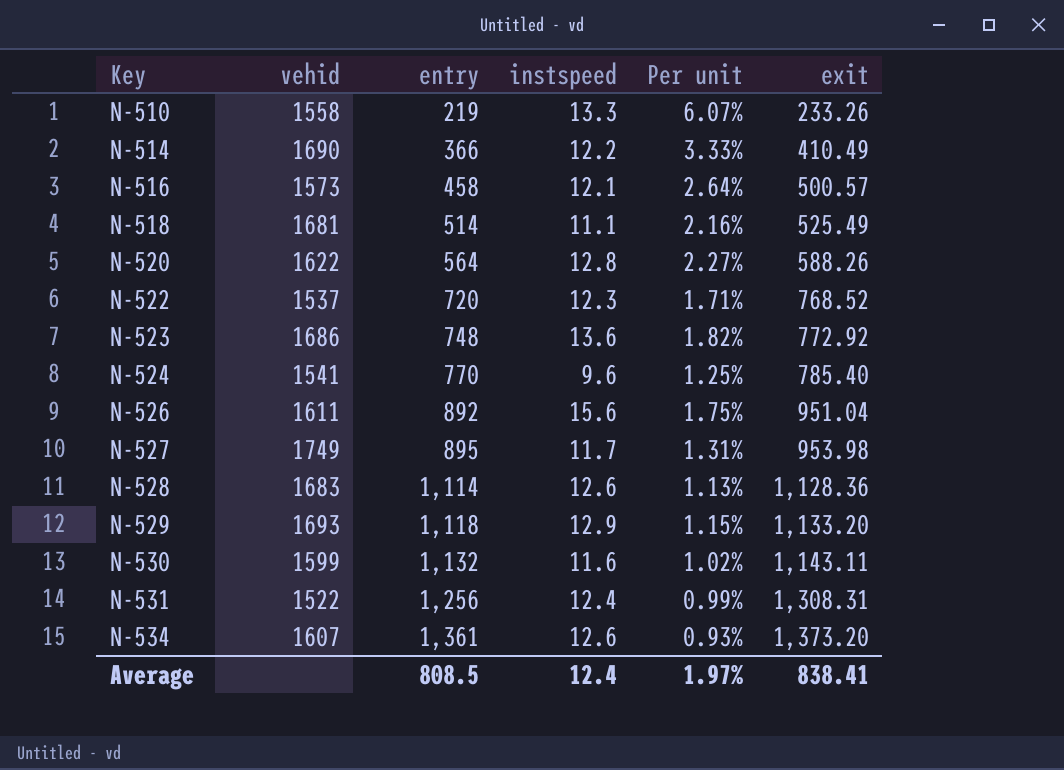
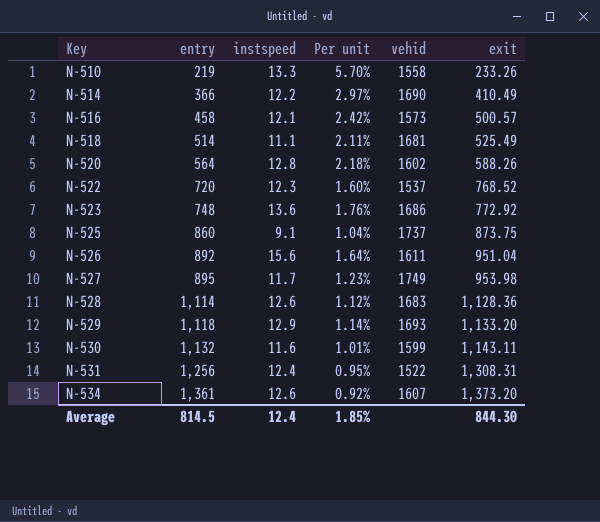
column Per unit | formula: [instspeed] / [entry] -> [instspeed] / [exit]
column vehid | position: 2 -> 5
row N-524: 1541 | 770 | 9.6 | 1.25% | 785.40 -> none
N-520 | vehid: 1622 -> 1602
row N-525: none -> 860 | 9.1 | 1.04% | 1737 | 873.75
Average | entry: 808.5 -> 814.5
Average | Per unit: 1.97% -> 1.85%
Average | exit: 838.41 -> 844.30

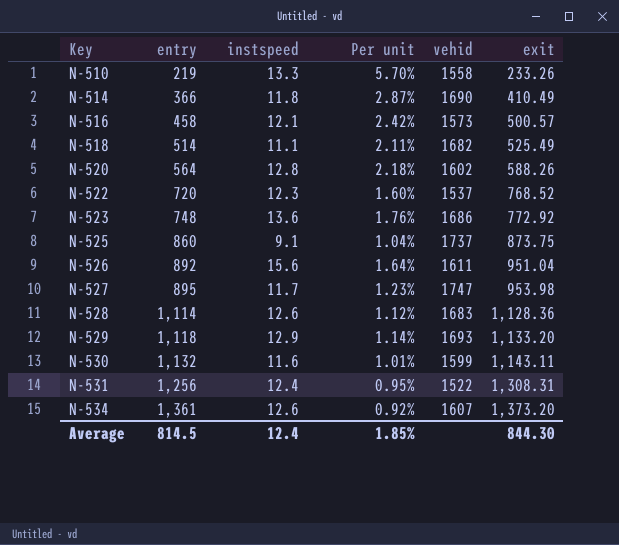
N-514 | instspeed: 12.2 -> 11.8
N-514 | Per unit: 2.97% -> 2.87%
N-518 | vehid: 1681 -> 1682
N-527 | vehid: 1749 -> 1747

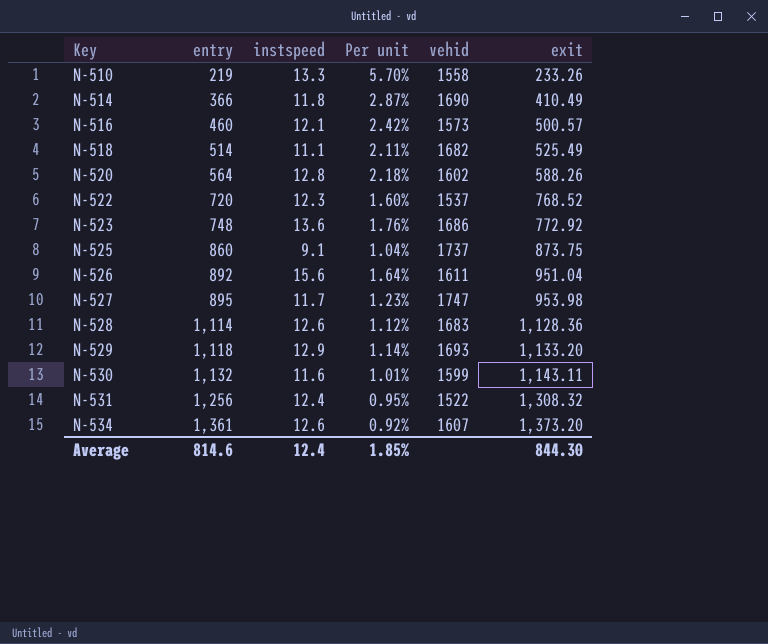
N-516 | entry: 458 -> 460
N-531 | exit: 1,308.31 -> 1,308.32
Average | entry: 814.5 -> 814.6

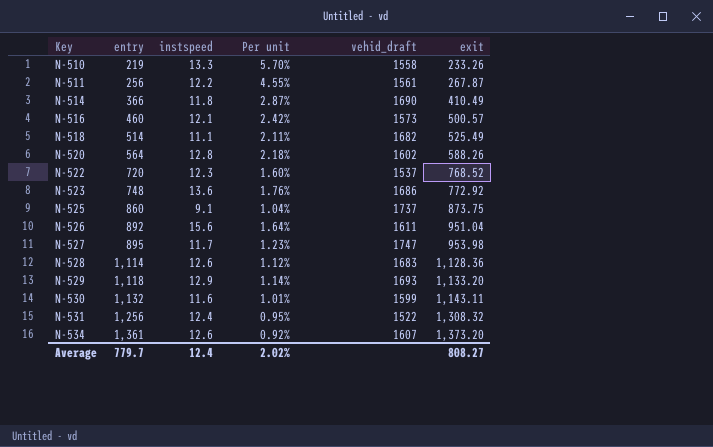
column name: vehid -> vehid_draft
row N-511: none -> 256 | 12.2 | 4.55% | 1561 | 267.87
Average | entry: 814.6 -> 779.7
Average | Per unit: 1.85% -> 2.02%
Average | exit: 844.30 -> 808.27

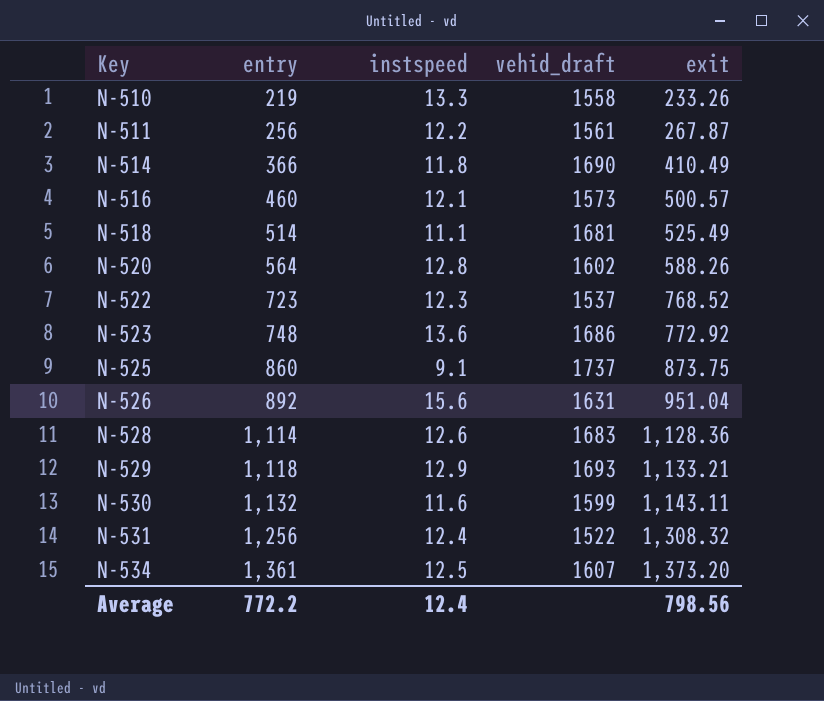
column Per unit | formula: [instspeed] / [exit] -> none
row N-527: 895 | 11.7 | 1.23% | 1747 | 953.98 -> none
N-518 | vehid_draft: 1682 -> 1681
N-522 | entry: 720 -> 723
N-526 | vehid_draft: 1611 -> 1631
N-529 | exit: 1,133.20 -> 1,133.21
N-534 | instspeed: 12.6 -> 12.5
Average | entry: 779.7 -> 772.2
Average | exit: 808.27 -> 798.56

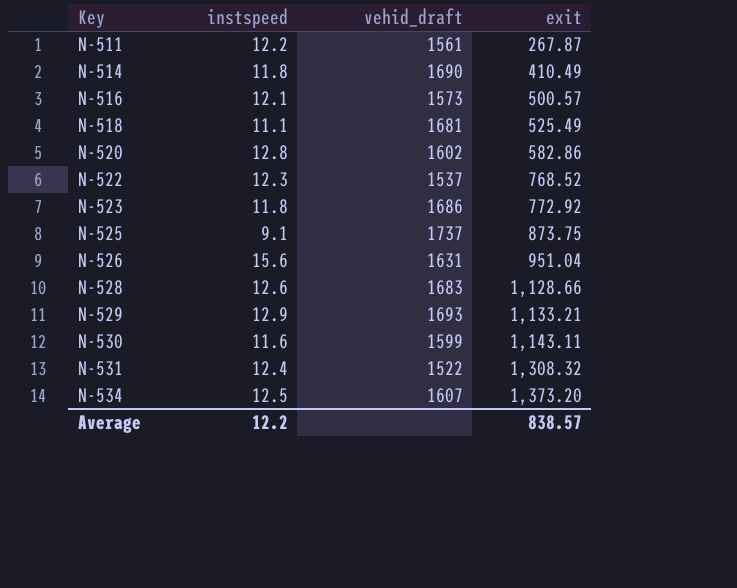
column entry | position: 2 -> none
row N-510: 219 | 13.3 | 1558 | 233.26 -> none
N-520 | exit: 588.26 -> 582.86
N-523 | instspeed: 13.6 -> 11.8
N-528 | exit: 1,128.36 -> 1,128.66
Average | instspeed: 12.4 -> 12.2
Average | exit: 798.56 -> 838.57

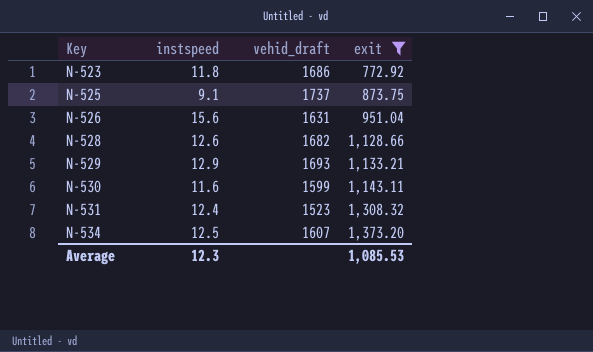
filter: none -> exit >= 772.92
N-528 | vehid_draft: 1683 -> 1682
N-531 | vehid_draft: 1522 -> 1523
Average | instspeed: 12.2 -> 12.3
Average | exit: 838.57 -> 1,085.53

